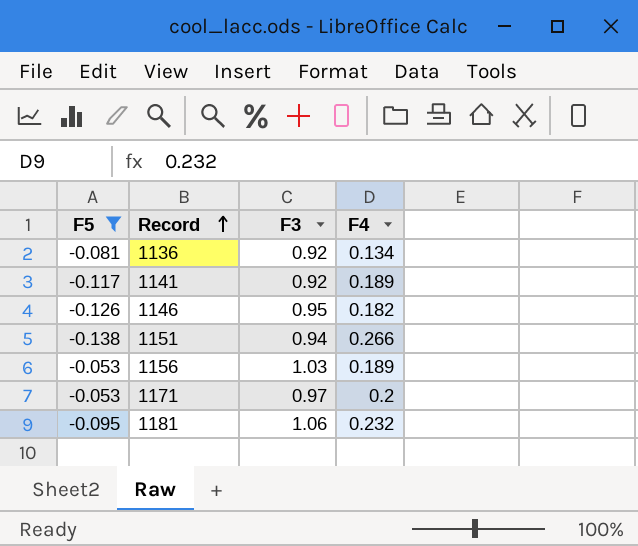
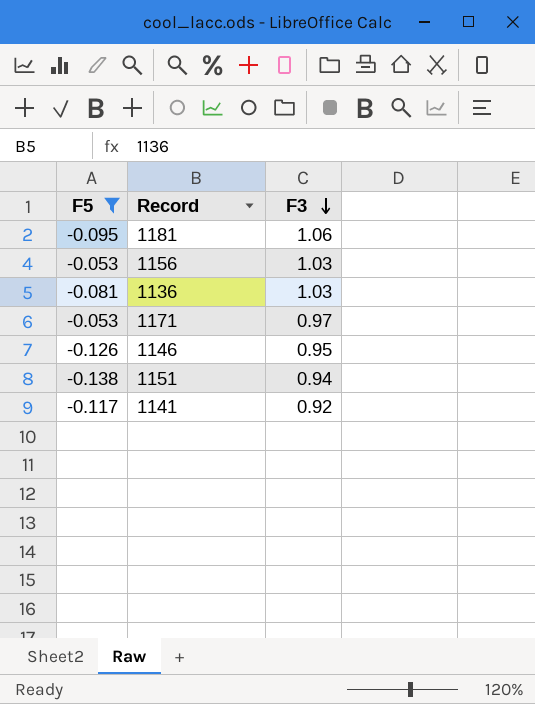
row order: Record ascending -> F3 descending
column F4 | position: 4 -> none
1136 | F3: 0.92 -> 1.03

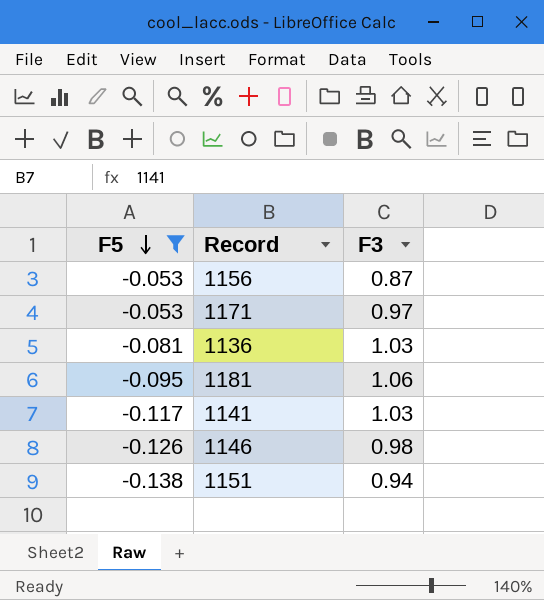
row order: F3 descending -> F5 descending
1156 | F3: 1.03 -> 0.87
1141 | F3: 0.92 -> 1.03
1146 | F3: 0.95 -> 0.98

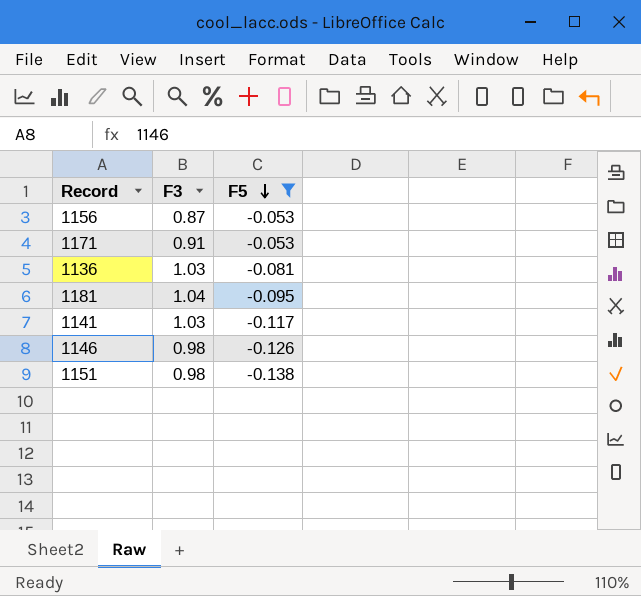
column F5 | position: 1 -> 3
1171 | F3: 0.97 -> 0.91
1181 | F3: 1.06 -> 1.04
1151 | F3: 0.94 -> 0.98

